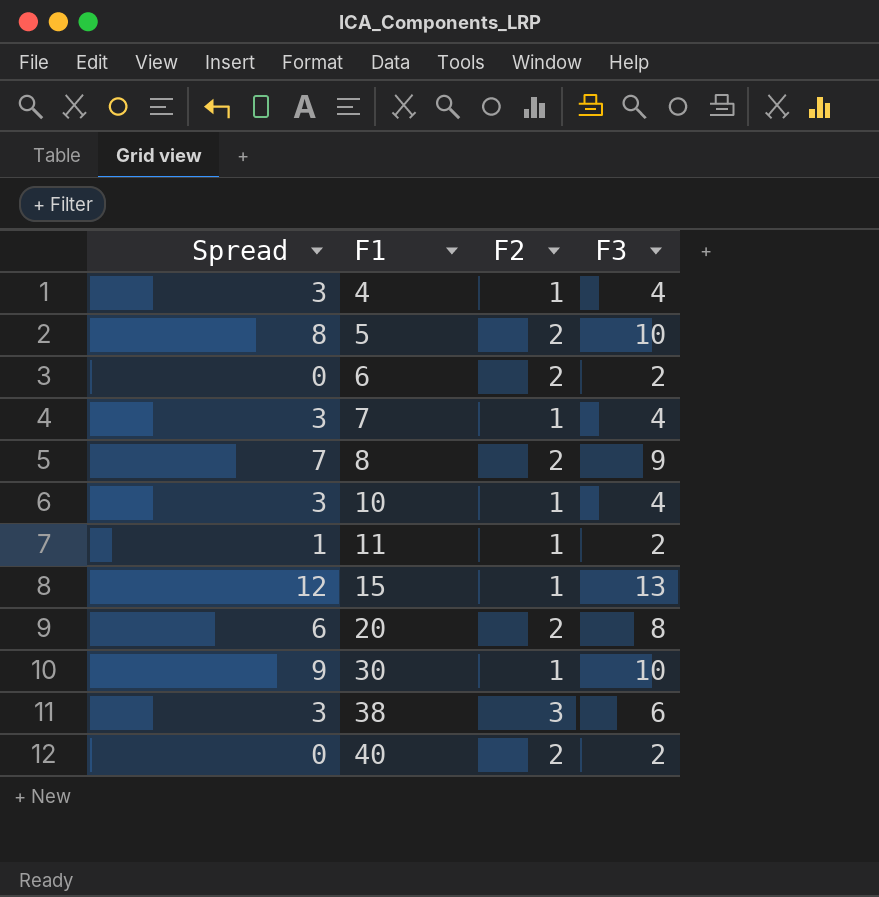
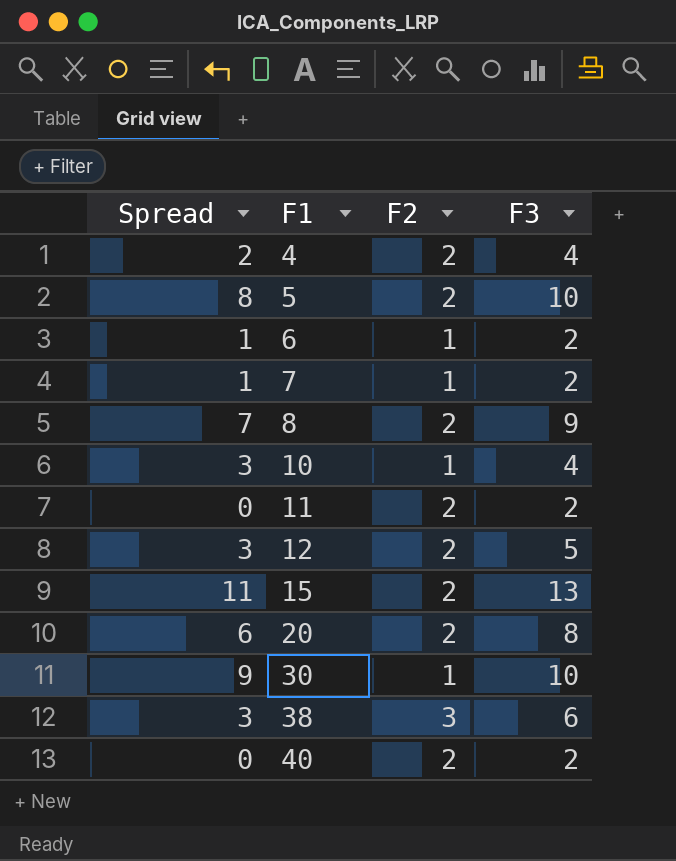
4 | Spread: 3 -> 2
4 | F2: 1 -> 2
6 | Spread: 0 -> 1
6 | F2: 2 -> 1
7 | Spread: 3 -> 1
7 | F3: 4 -> 2
11 | Spread: 1 -> 0
11 | F2: 1 -> 2
row 12: none -> 3 | 2 | 5
15 | Spread: 12 -> 11
15 | F2: 1 -> 2

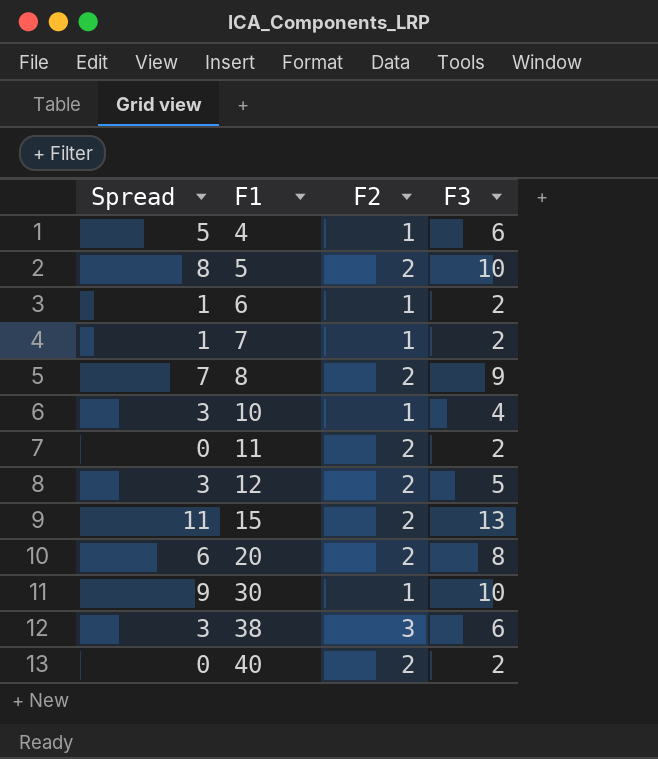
4 | Spread: 2 -> 5
4 | F2: 2 -> 1
4 | F3: 4 -> 6

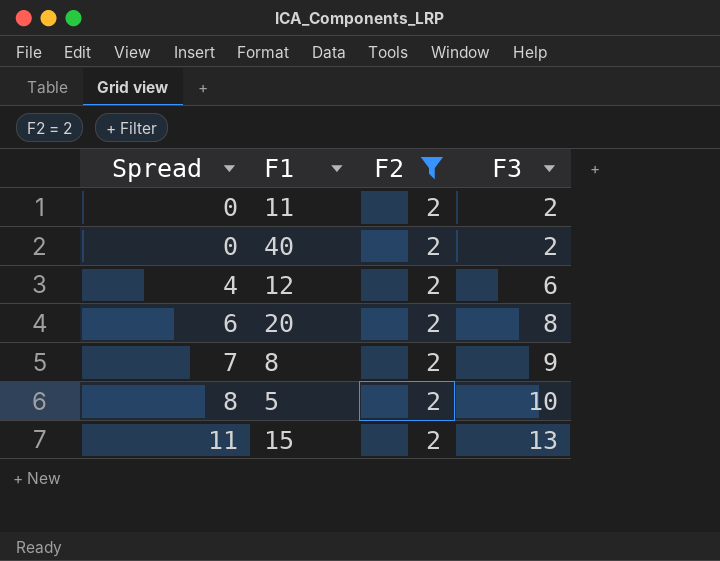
filter: none -> F2 = 2
row order: F1 ascending -> Spread ascending
12 | Spread: 3 -> 4
12 | F3: 5 -> 6

